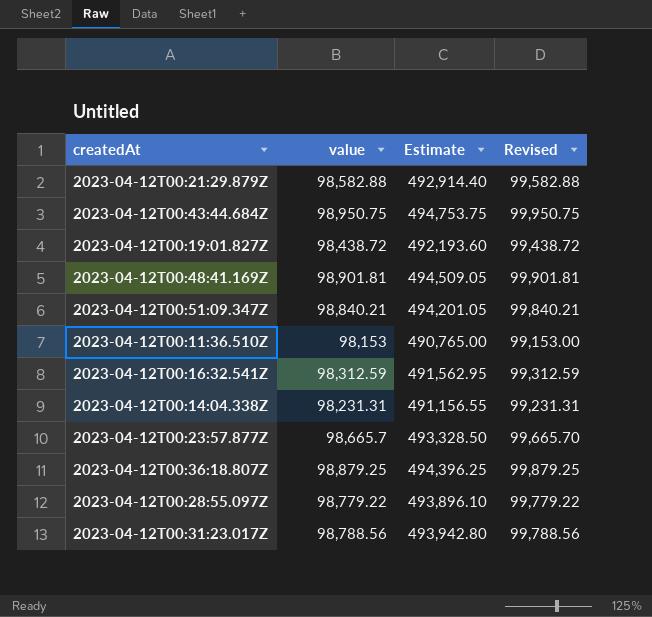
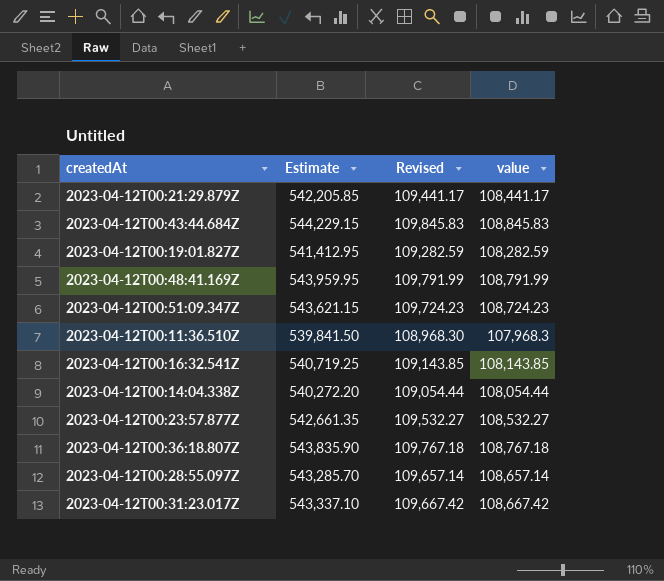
column value | position: 2 -> 4
2023-04-12T00:21:29.879Z | Estimate: 492,914.40 -> 542,205.85
2023-04-12T00:21:29.879Z | Revised: 99,582.88 -> 109,441.17
2023-04-12T00:21:29.879Z | value: 98,582.88 -> 108,441.17
2023-04-12T00:43:44.684Z | Estimate: 494,753.75 -> 544,229.15
2023-04-12T00:43:44.684Z | Revised: 99,950.75 -> 109,845.83
2023-04-12T00:43:44.684Z | value: 98,950.75 -> 108,845.83
2023-04-12T00:19:01.827Z | Estimate: 492,193.60 -> 541,412.95
2023-04-12T00:19:01.827Z | Revised: 99,438.72 -> 109,282.59
2023-04-12T00:19:01.827Z | value: 98,438.72 -> 108,282.59
2023-04-12T00:48:41.169Z | Estimate: 494,509.05 -> 543,959.95
2023-04-12T00:48:41.169Z | Revised: 99,901.81 -> 109,791.99
2023-04-12T00:48:41.169Z | value: 98,901.81 -> 108,791.99
2023-04-12T00:51:09.347Z | Estimate: 494,201.05 -> 543,621.15
2023-04-12T00:51:09.347Z | Revised: 99,840.21 -> 109,724.23
2023-04-12T00:51:09.347Z | value: 98,840.21 -> 108,724.23
2023-04-12T00:11:36.510Z | Estimate: 490,765.00 -> 539,841.50
2023-04-12T00:11:36.510Z | Revised: 99,153.00 -> 108,968.30
2023-04-12T00:11:36.510Z | value: 98,153 -> 107,968.3
2023-04-12T00:16:32.541Z | Estimate: 491,562.95 -> 540,719.25
2023-04-12T00:16:32.541Z | Revised: 99,312.59 -> 109,143.85
2023-04-12T00:16:32.541Z | value: 98,312.59 -> 108,143.85
2023-04-12T00:14:04.338Z | Estimate: 491,156.55 -> 540,272.20
2023-04-12T00:14:04.338Z | Revised: 99,231.31 -> 109,054.44
2023-04-12T00:14:04.338Z | value: 98,231.31 -> 108,054.44
2023-04-12T00:23:57.877Z | Estimate: 493,328.50 -> 542,661.35
2023-04-12T00:23:57.877Z | Revised: 99,665.70 -> 109,532.27
2023-04-12T00:23:57.877Z | value: 98,665.7 -> 108,532.27
2023-04-12T00:36:18.807Z | Estimate: 494,396.25 -> 543,835.90
2023-04-12T00:36:18.807Z | Revised: 99,879.25 -> 109,767.18
2023-04-12T00:36:18.807Z | value: 98,879.25 -> 108,767.18
2023-04-12T00:28:55.097Z | Estimate: 493,896.10 -> 543,285.70
2023-04-12T00:28:55.097Z | Revised: 99,779.22 -> 109,657.14
2023-04-12T00:28:55.097Z | value: 98,779.22 -> 108,657.14
2023-04-12T00:31:23.017Z | Estimate: 493,942.80 -> 543,337.10
2023-04-12T00:31:23.017Z | Revised: 99,788.56 -> 109,667.42
2023-04-12T00:31:23.017Z | value: 98,788.56 -> 108,667.42

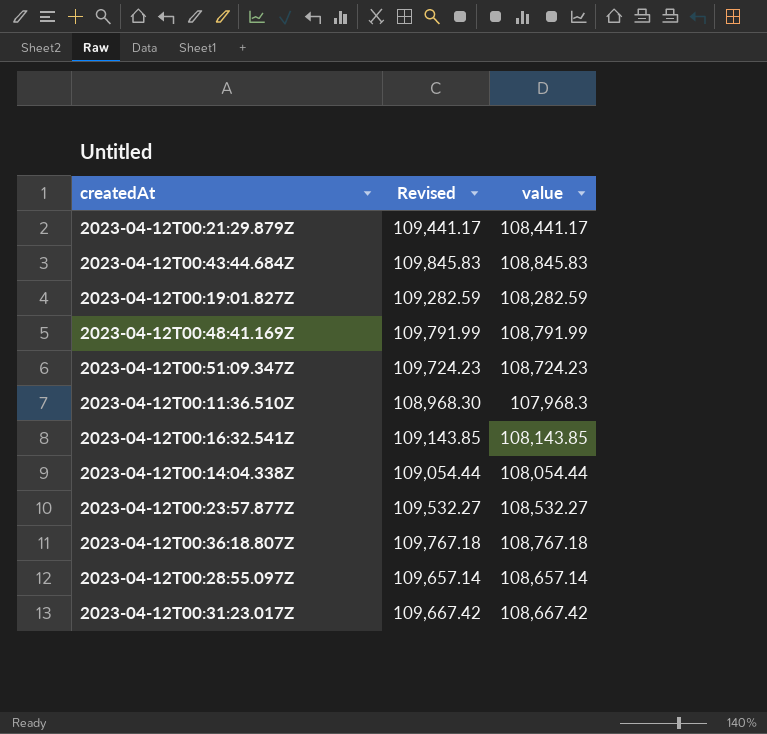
column Estimate | formula: [value] * 5 -> none

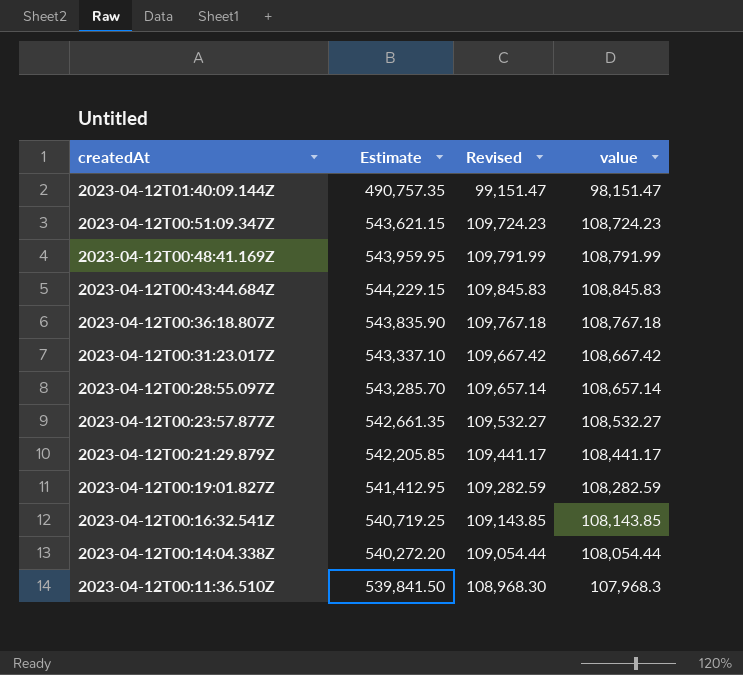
row order: none -> createdAt descending
column Estimate | formula: none -> [value] * 5
row 2023-04-12T01:40:09.144Z: none -> 490,757.35 | 99,151.47 | 98,151.47

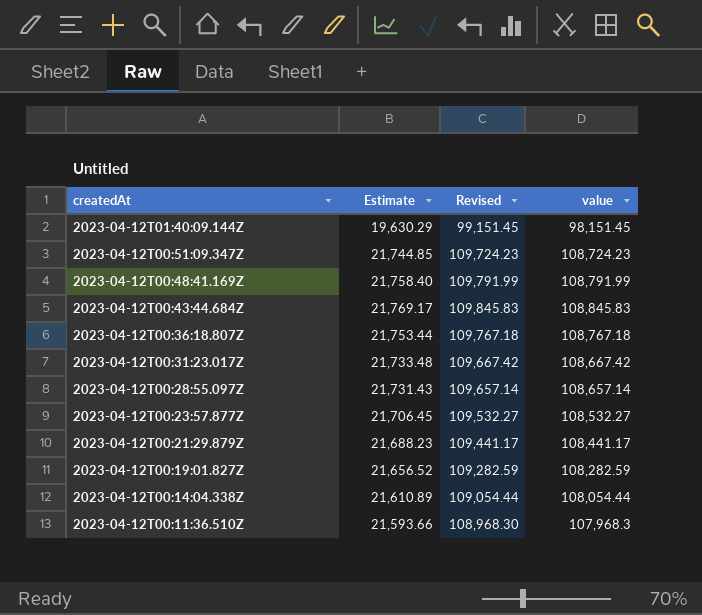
column Estimate | formula: [value] * 5 -> [value] * 0.2
row 2023-04-12T00:16:32.541Z: 540,719.25 | 109,143.85 | 108,143.85 -> none
2023-04-12T01:40:09.144Z | Revised: 99,151.47 -> 99,151.45
2023-04-12T01:40:09.144Z | value: 98,151.47 -> 98,151.45

